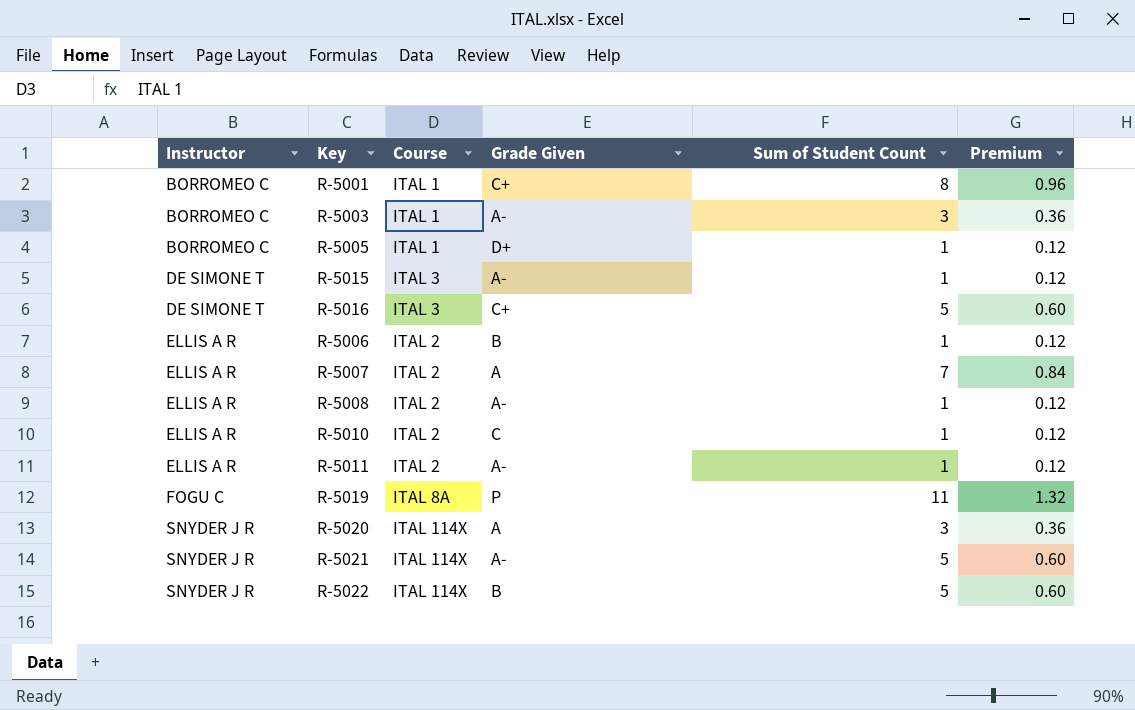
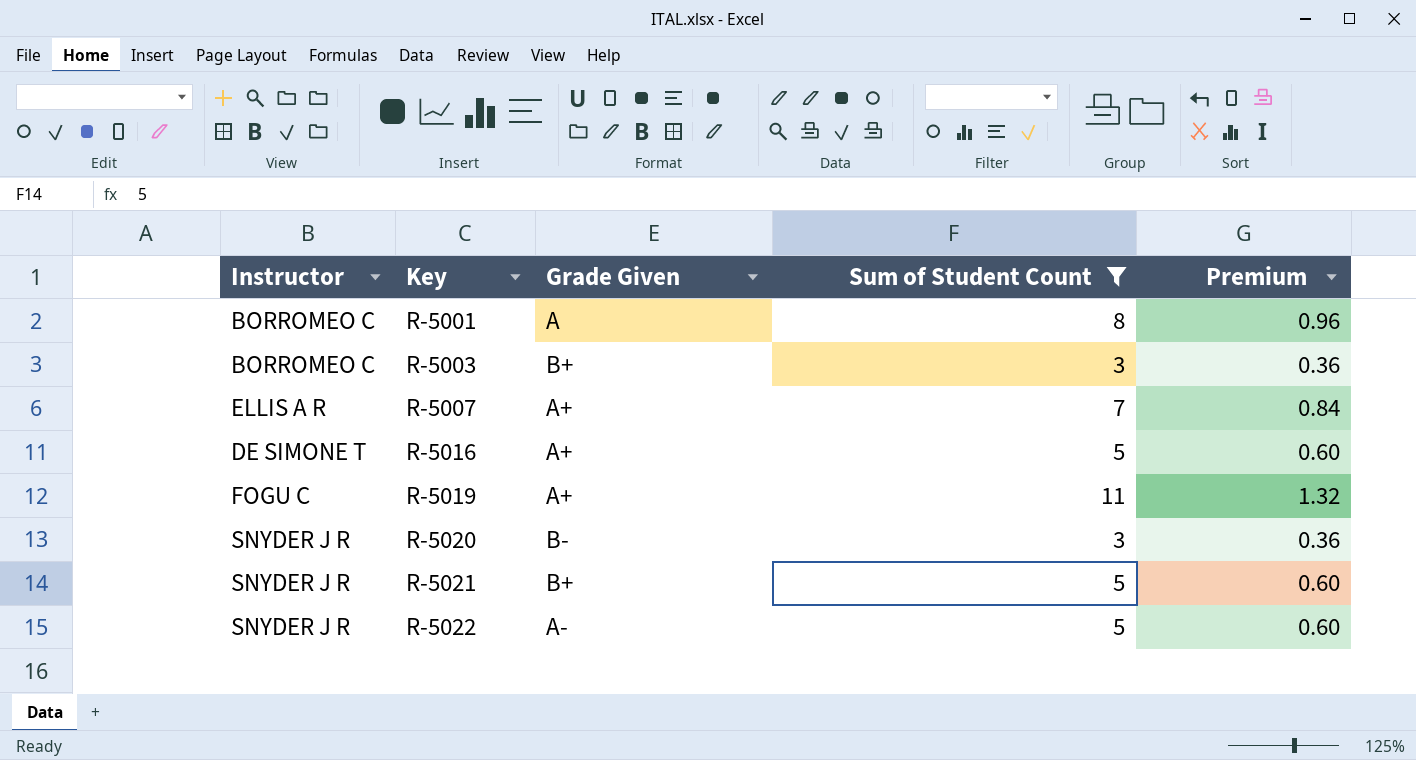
filter: none -> Sum of Student Count != 1
row order: Instructor ascending -> Key ascending
column Course | position: 3 -> none
R-5001 | Grade Given: C+ -> A
R-5003 | Grade Given: A- -> B+
R-5007 | Grade Given: A -> A+
R-5016 | Grade Given: C+ -> A+
R-5019 | Grade Given: P -> A+
R-5020 | Grade Given: A -> B-
R-5021 | Grade Given: A- -> B+
R-5022 | Grade Given: B -> A-

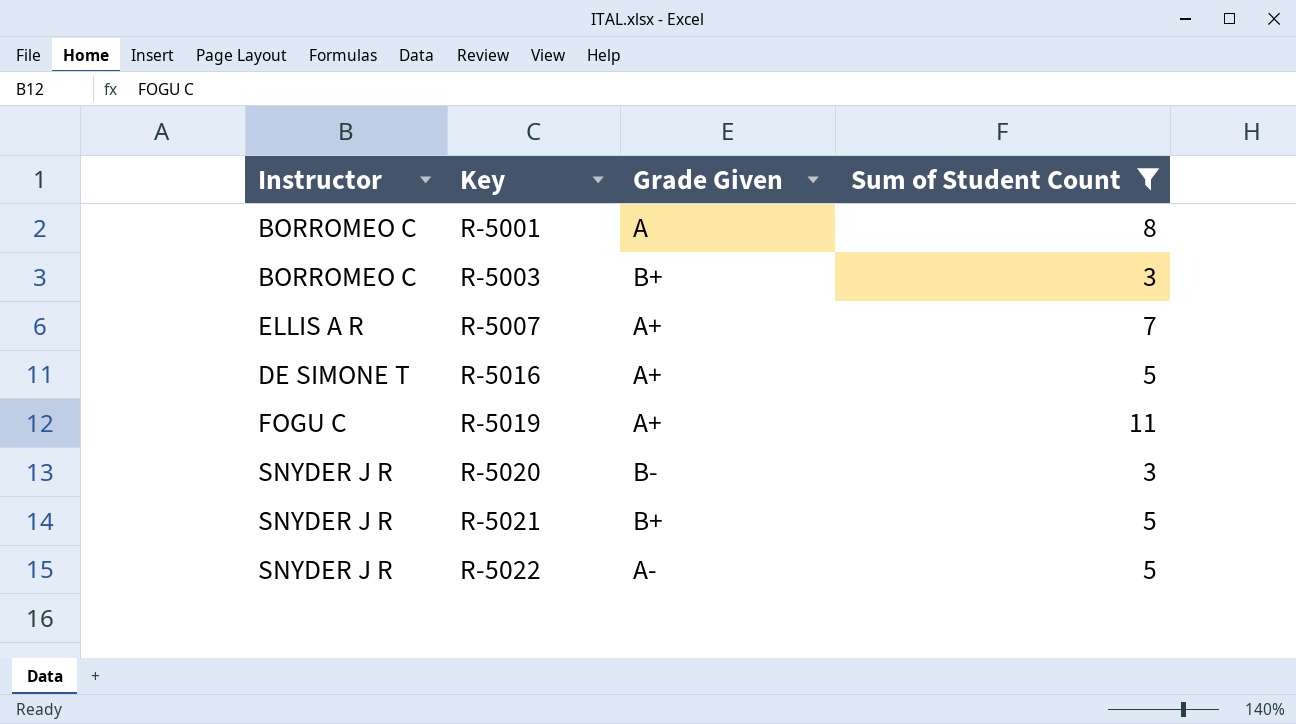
column Premium | formula: [Sum of Student Count] * 0.12 -> none

